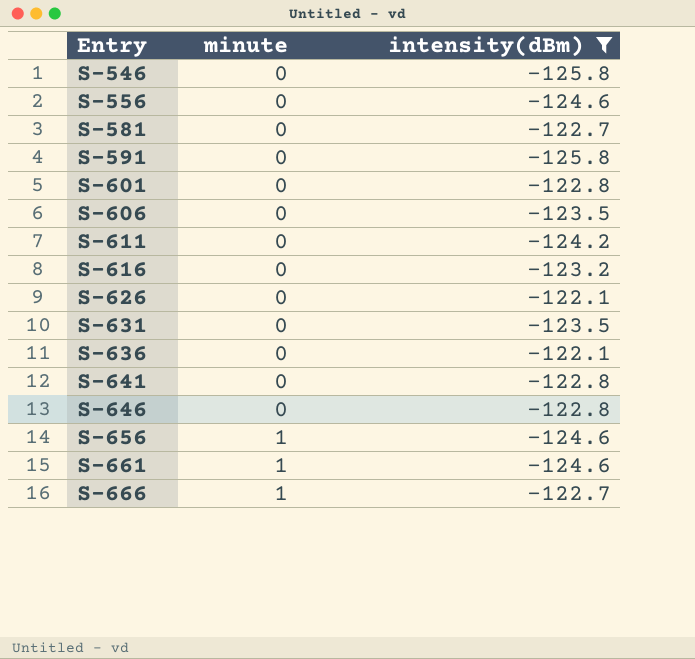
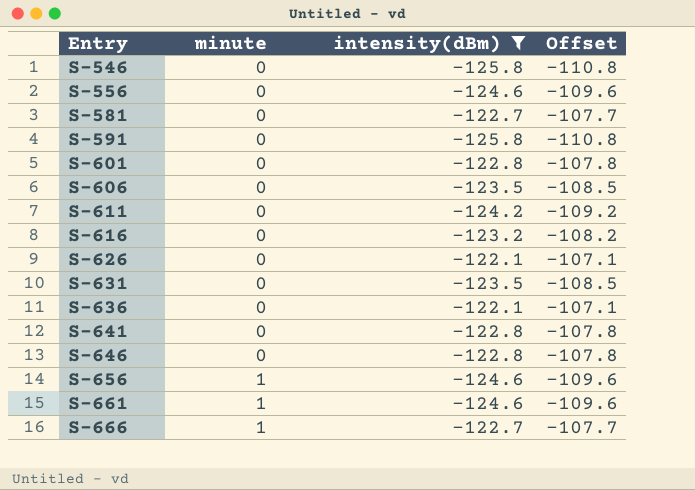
column Offset | formula: none -> [intensity(dBm)] + 15

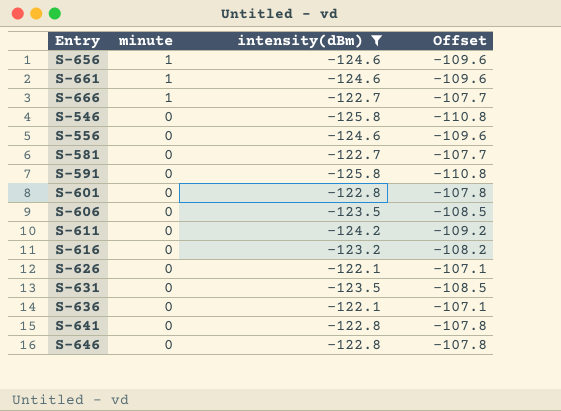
row order: Entry ascending -> minute descending

